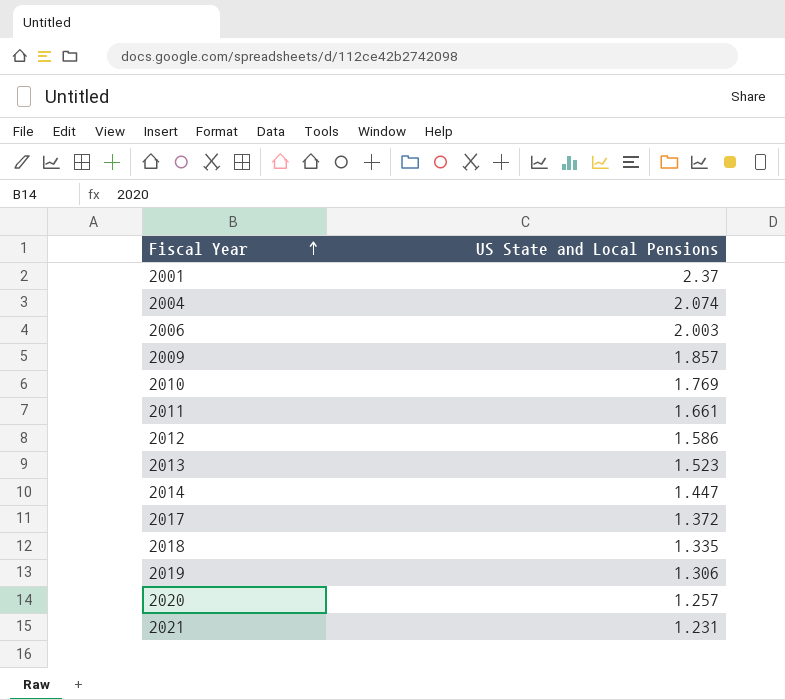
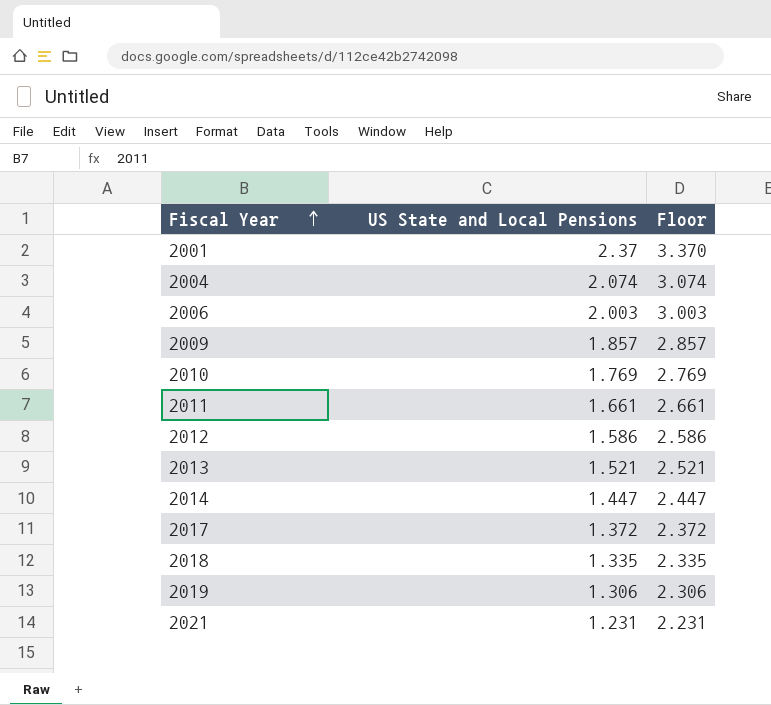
column Floor | formula: none -> [US State and Local Pensions] + 1
row 2020: 1.257 -> none
2013 | US State and Local Pensions: 1.523 -> 1.521

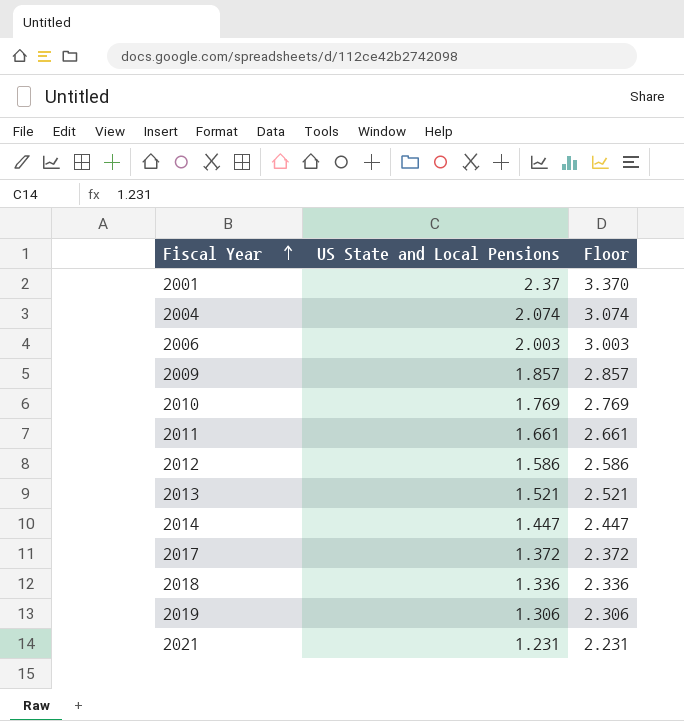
2018 | US State and Local Pensions: 1.335 -> 1.336
2018 | Floor: 2.335 -> 2.336

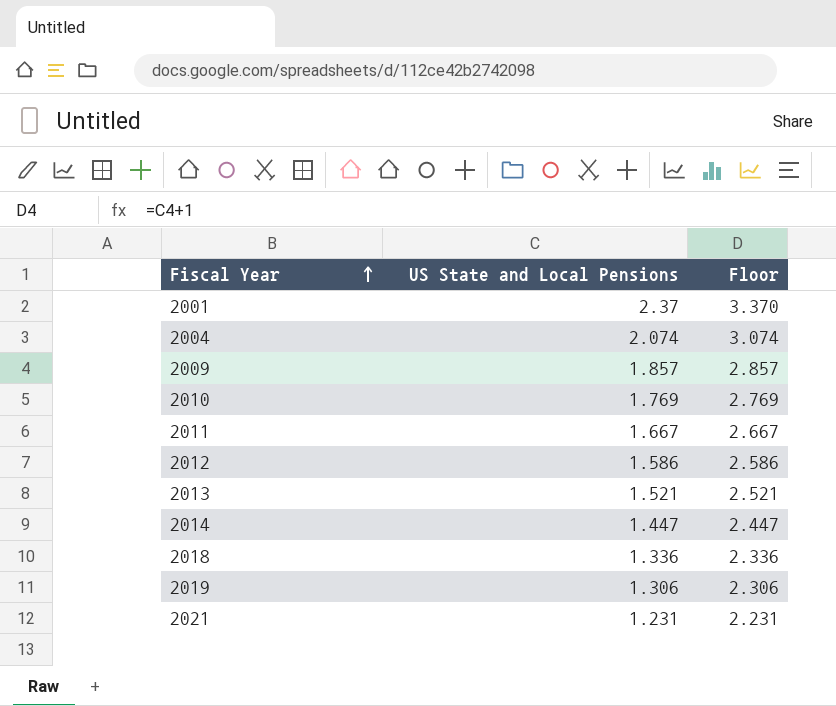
row 2006: 2.003 | 3.003 -> none
row 2017: 1.372 | 2.372 -> none
2011 | US State and Local Pensions: 1.661 -> 1.667
2011 | Floor: 2.661 -> 2.667

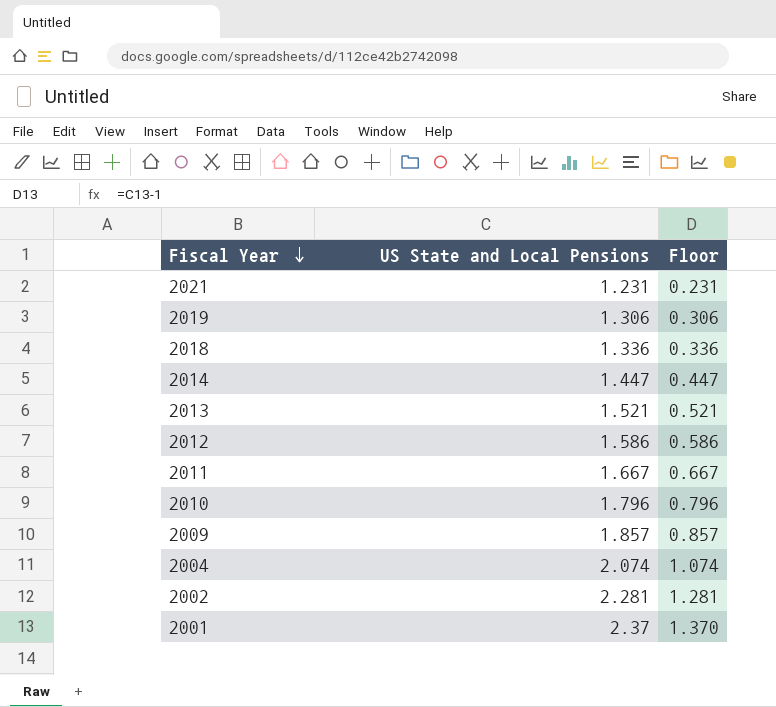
row order: Fiscal Year ascending -> Fiscal Year descending
column Floor | formula: [US State and Local Pensions] + 1 -> [US State and Local Pensions] - 1
2010 | US State and Local Pensions: 1.769 -> 1.796
row 2002: none -> 2.281 | 1.281

